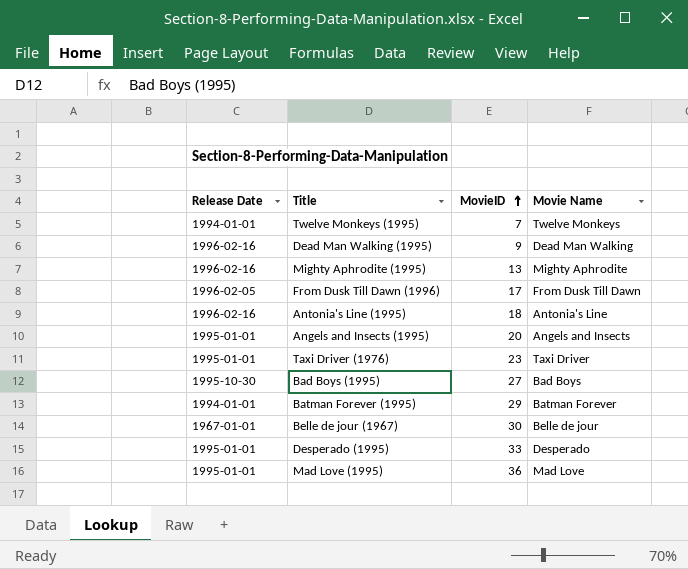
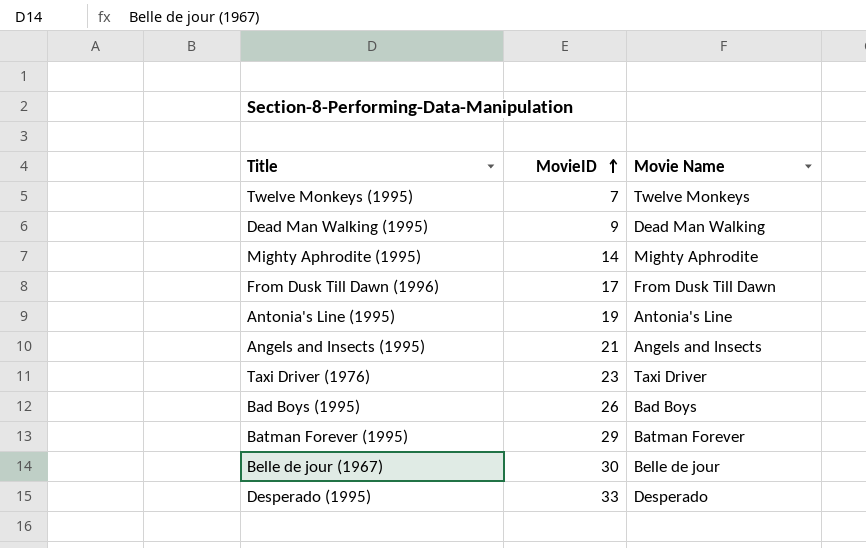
column Release Date | position: 1 -> none
row Mad Love (1995): 1995-01-01 | 36 | Mad Love -> none
Mighty Aphrodite (1995) | MovieID: 13 -> 14
Antonia's Line (1995) | MovieID: 18 -> 19
Angels and Insects (1995) | MovieID: 20 -> 21
Bad Boys (1995) | MovieID: 27 -> 26

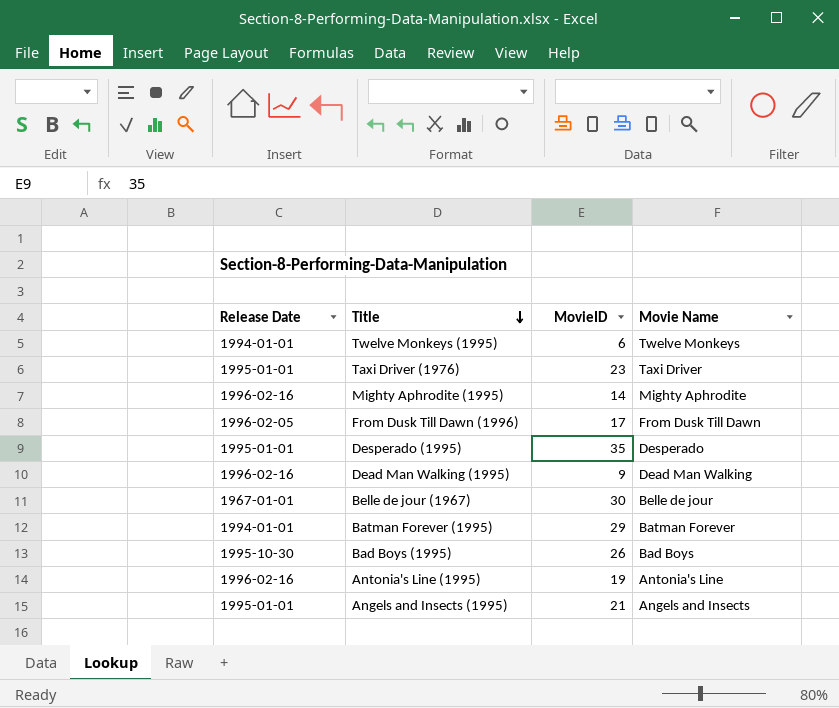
row order: MovieID ascending -> Title descending
column Release Date | position: none -> 1
Twelve Monkeys (1995) | MovieID: 7 -> 6
Desperado (1995) | MovieID: 33 -> 35

